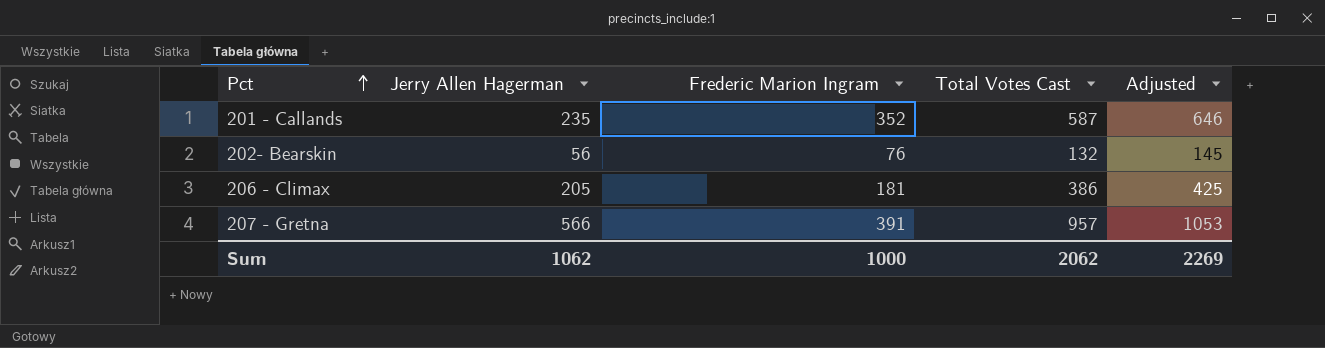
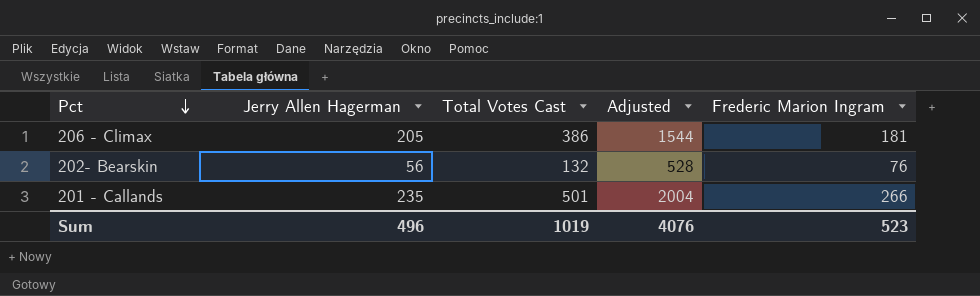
row order: Pct ascending -> Pct descending
column Adjusted | formula: [Total Votes Cast] * 1.1 -> [Total Votes Cast] * 4
column Frederic Marion Ingram | position: 3 -> 5
row 207 - Gretna: 566 | 391 | 957 | 1053 -> none
201 - Callands | Total Votes Cast: 587 -> 501
201 - Callands | Frederic Marion Ingram: 352 -> 266
Sum | Jerry Allen Hagerman: 1062 -> 496
Sum | Total Votes Cast: 2062 -> 1019
Sum | Adjusted: 2269 -> 4076
Sum | Frederic Marion Ingram: 1000 -> 523

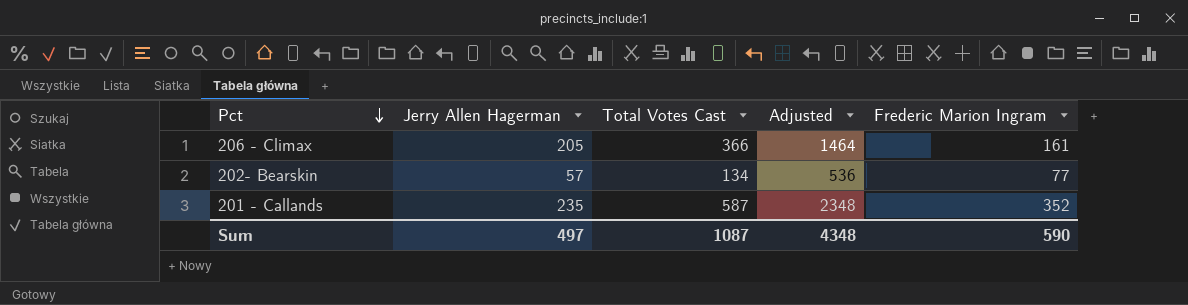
206 - Climax | Total Votes Cast: 386 -> 366
206 - Climax | Adjusted: 1544 -> 1464
206 - Climax | Frederic Marion Ingram: 181 -> 161
202- Bearskin | Jerry Allen Hagerman: 56 -> 57
202- Bearskin | Total Votes Cast: 132 -> 134
202- Bearskin | Adjusted: 528 -> 536
202- Bearskin | Frederic Marion Ingram: 76 -> 77
201 - Callands | Total Votes Cast: 501 -> 587
201 - Callands | Adjusted: 2004 -> 2348
201 - Callands | Frederic Marion Ingram: 266 -> 352
Sum | Jerry Allen Hagerman: 496 -> 497
Sum | Total Votes Cast: 1019 -> 1087
Sum | Adjusted: 4076 -> 4348
Sum | Frederic Marion Ingram: 523 -> 590

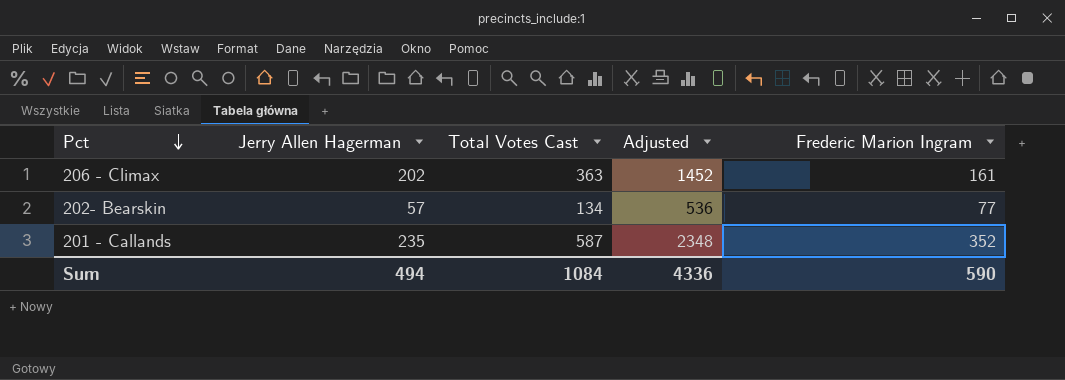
206 - Climax | Jerry Allen Hagerman: 205 -> 202
206 - Climax | Total Votes Cast: 366 -> 363
206 - Climax | Adjusted: 1464 -> 1452
Sum | Jerry Allen Hagerman: 497 -> 494
Sum | Total Votes Cast: 1087 -> 1084
Sum | Adjusted: 4348 -> 4336

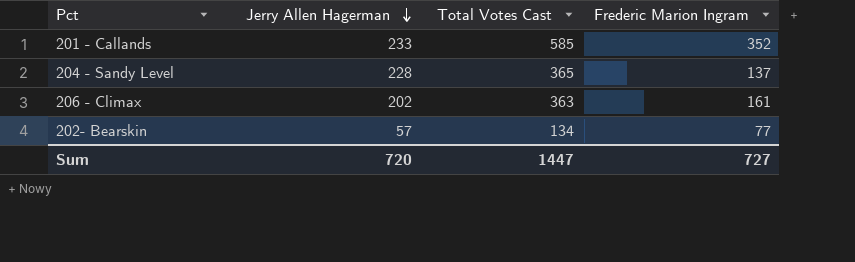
row order: Pct descending -> Jerry Allen Hagerman descending
column Adjusted | formula: [Total Votes Cast] * 4 -> none
201 - Callands | Jerry Allen Hagerman: 235 -> 233
201 - Callands | Total Votes Cast: 587 -> 585
row 204 - Sandy Level: none -> 228 | 365 | 137
Sum | Jerry Allen Hagerman: 494 -> 720
Sum | Total Votes Cast: 1084 -> 1447
Sum | Frederic Marion Ingram: 590 -> 727

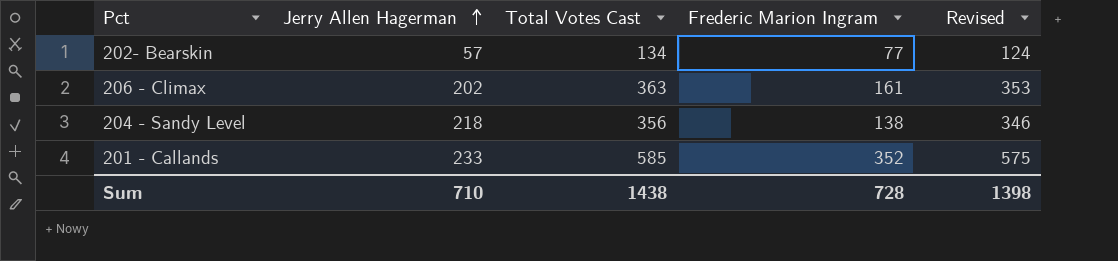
row order: Jerry Allen Hagerman descending -> Jerry Allen Hagerman ascending
column Revised | formula: none -> [Total Votes Cast] - 10
204 - Sandy Level | Jerry Allen Hagerman: 228 -> 218
204 - Sandy Level | Total Votes Cast: 365 -> 356
204 - Sandy Level | Frederic Marion Ingram: 137 -> 138
Sum | Jerry Allen Hagerman: 720 -> 710
Sum | Total Votes Cast: 1447 -> 1438
Sum | Frederic Marion Ingram: 727 -> 728

